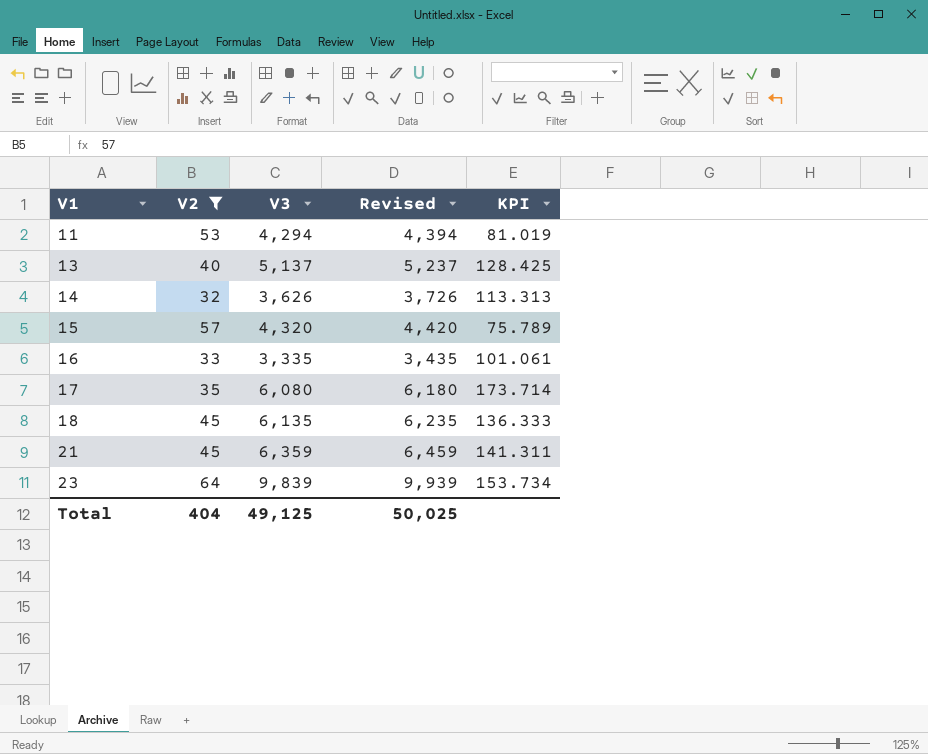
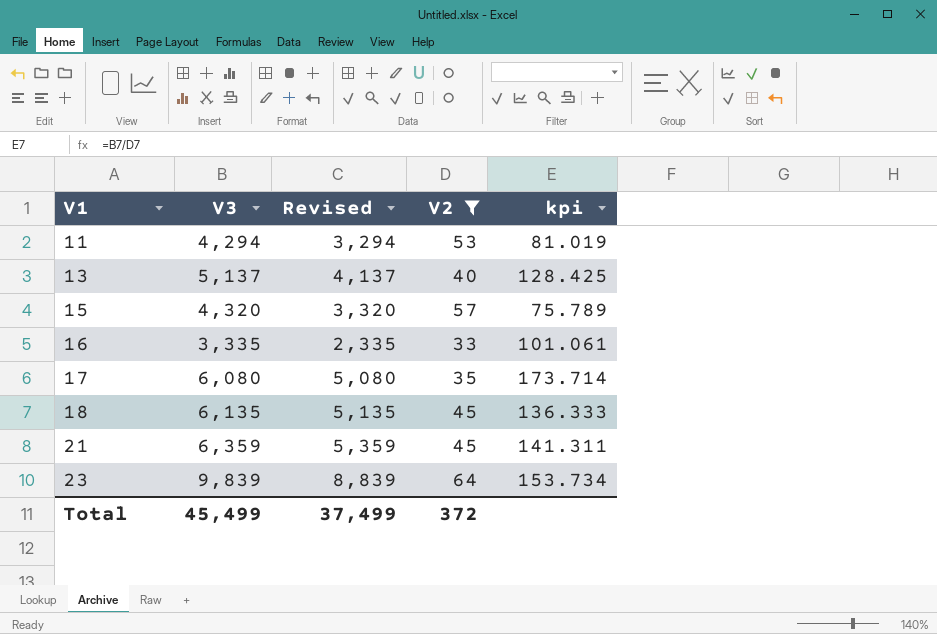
column Revised | formula: [V3] + 100 -> [V3] - 1000
column V2 | position: 2 -> 4
column name: KPI -> kpi
row 14: 32 | 3,626 | 3,726 | 113.313 -> none
Total | V3: 49,125 -> 45,499
Total | Revised: 50,025 -> 37,499
Total | V2: 404 -> 372

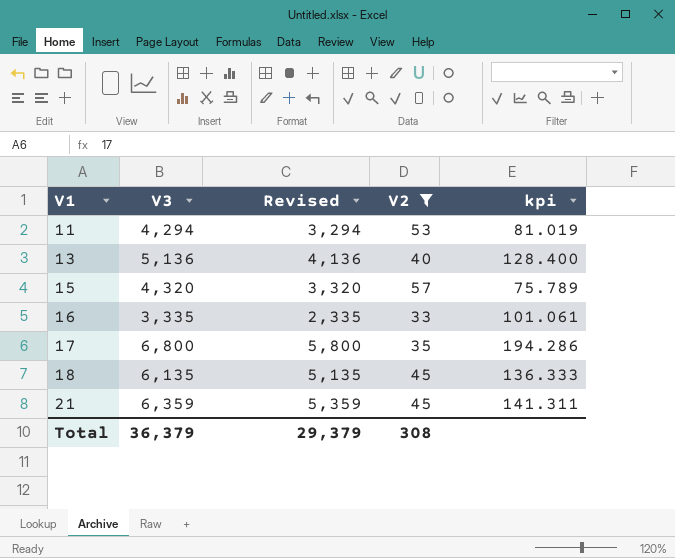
row 23: 9,839 | 8,839 | 64 | 153.734 -> none
13 | V3: 5,137 -> 5,136
13 | Revised: 4,137 -> 4,136
13 | kpi: 128.425 -> 128.400
17 | V3: 6,080 -> 6,800
17 | Revised: 5,080 -> 5,800
17 | kpi: 173.714 -> 194.286
Total | V3: 45,499 -> 36,379
Total | Revised: 37,499 -> 29,379
Total | V2: 372 -> 308

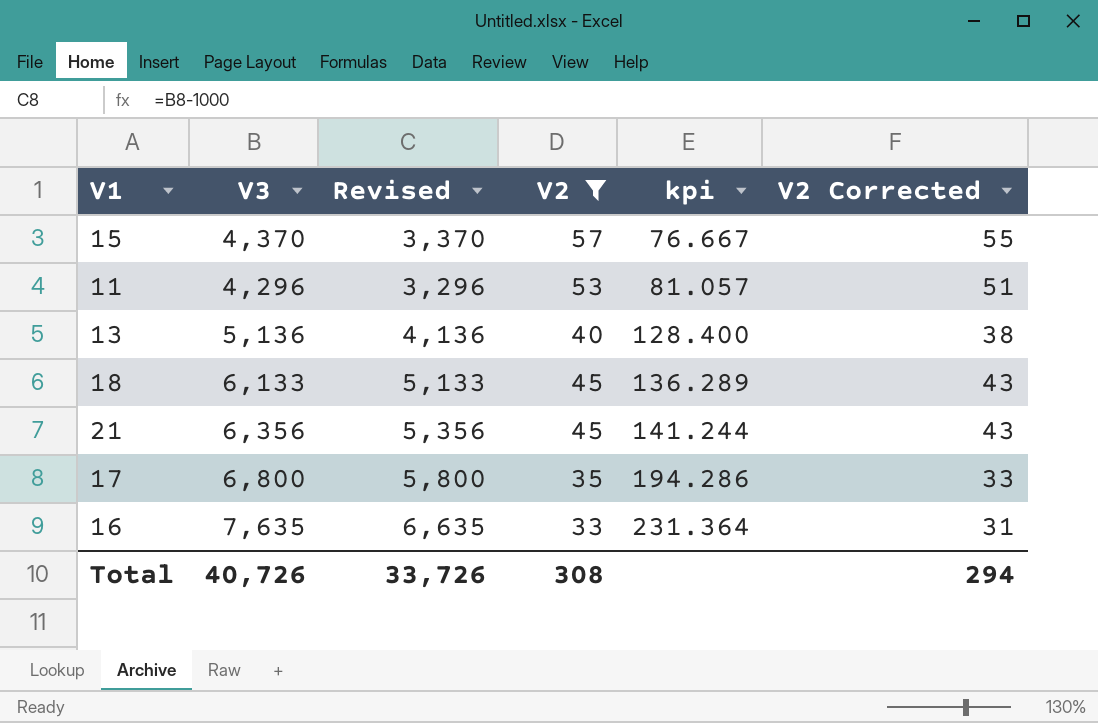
row order: V1 ascending -> kpi ascending
column V2 Corrected | formula: none -> [V2] - 2
15 | V3: 4,320 -> 4,370
15 | Revised: 3,320 -> 3,370
15 | kpi: 75.789 -> 76.667
11 | V3: 4,294 -> 4,296
11 | Revised: 3,294 -> 3,296
11 | kpi: 81.019 -> 81.057
18 | V3: 6,135 -> 6,133
18 | Revised: 5,135 -> 5,133
18 | kpi: 136.333 -> 136.289
21 | V3: 6,359 -> 6,356
21 | Revised: 5,359 -> 5,356
21 | kpi: 141.311 -> 141.244
16 | V3: 3,335 -> 7,635
16 | Revised: 2,335 -> 6,635
16 | kpi: 101.061 -> 231.364
Total | V3: 36,379 -> 40,726
Total | Revised: 29,379 -> 33,726

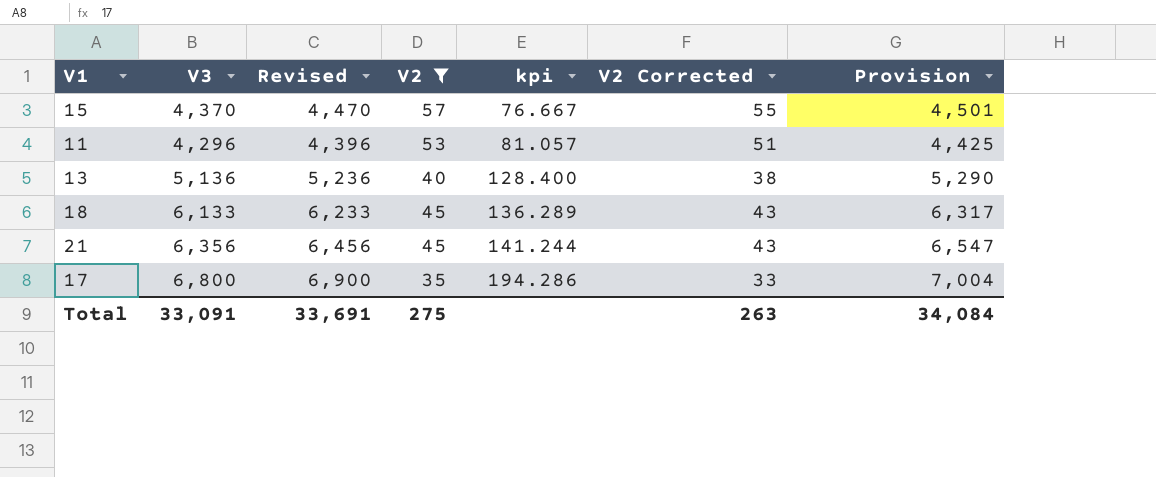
column Revised | formula: [V3] - 1000 -> [V3] + 100
column Provision | formula: none -> [V3] * 1.03
row 16: 7,635 | 6,635 | 33 | 231.364 | 31 -> none
Total | V3: 40,726 -> 33,091
Total | Revised: 33,726 -> 33,691
Total | V2: 308 -> 275
Total | V2 Corrected: 294 -> 263

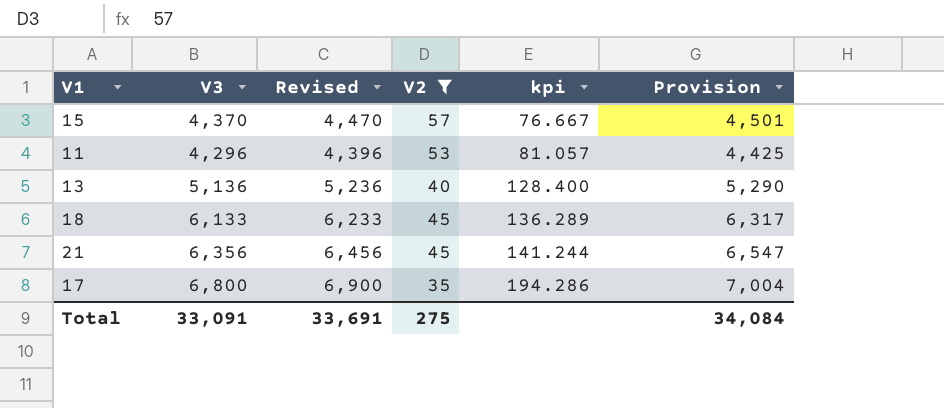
column V2 Corrected | formula: [V2] - 2 -> none

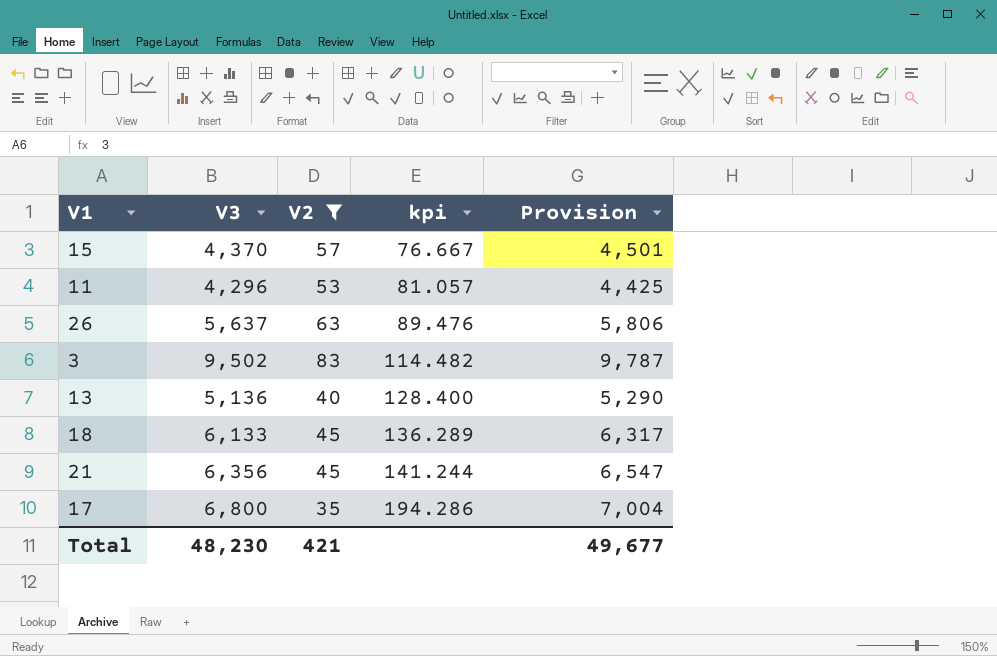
column Revised | formula: [V3] + 100 -> none
row 26: none -> 5,637 | 63 | 89.476 | 5,806
row 3: none -> 9,502 | 83 | 114.482 | 9,787
Total | V3: 33,091 -> 48,230
Total | V2: 275 -> 421
Total | Provision: 34,084 -> 49,677

